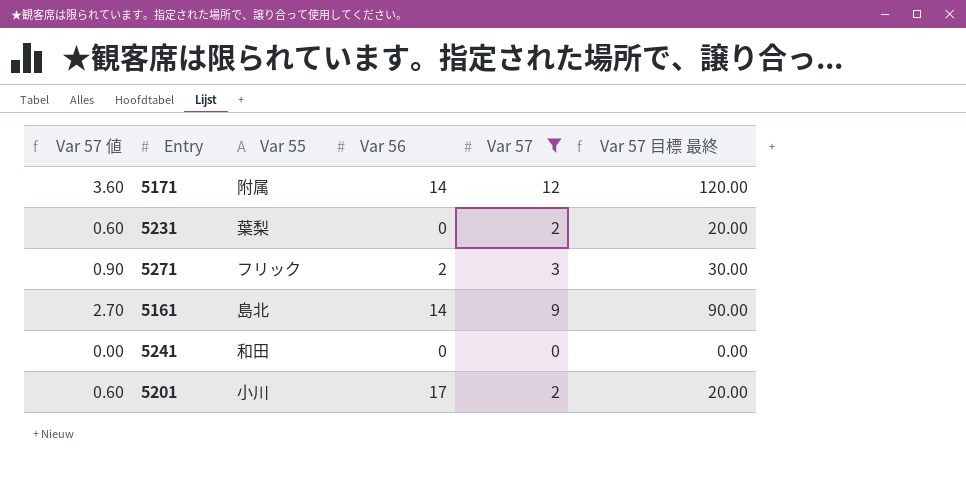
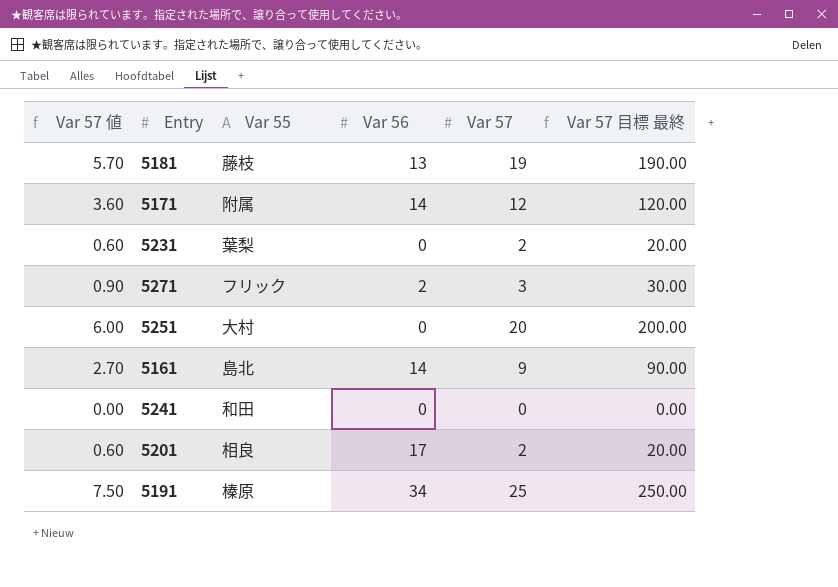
filter: Var 57 <= 12 -> none
5201 | Var 55: 小川 -> 相良

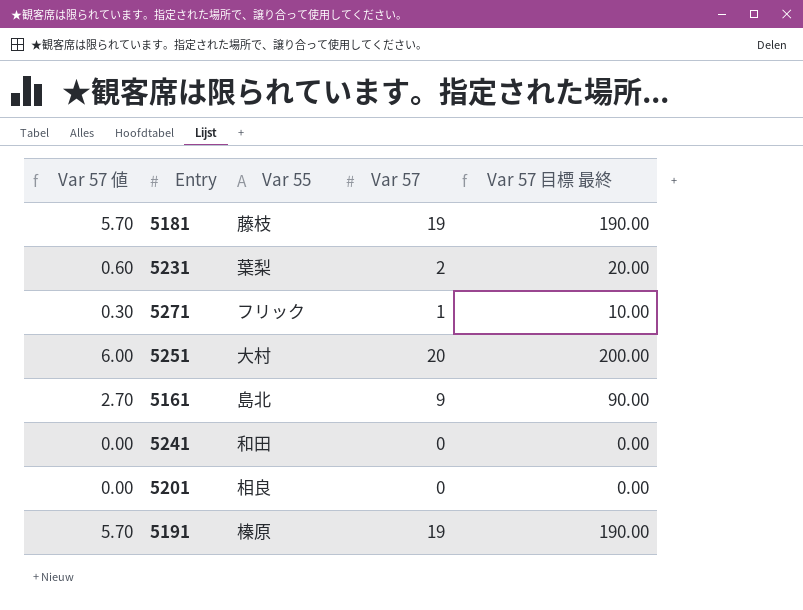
column Var 56 | position: 4 -> none
row 5171: 3.60 | 附属 | 14 | 12 | 120.00 -> none
5271 | Var 57 値: 0.90 -> 0.30
5271 | Var 57: 3 -> 1
5271 | Var 57 目標 最終: 30.00 -> 10.00
5201 | Var 57 値: 0.60 -> 0.00
5201 | Var 57: 2 -> 0
5201 | Var 57 目標 最終: 20.00 -> 0.00
5191 | Var 57 値: 7.50 -> 5.70
5191 | Var 57: 25 -> 19
5191 | Var 57 目標 最終: 250.00 -> 190.00

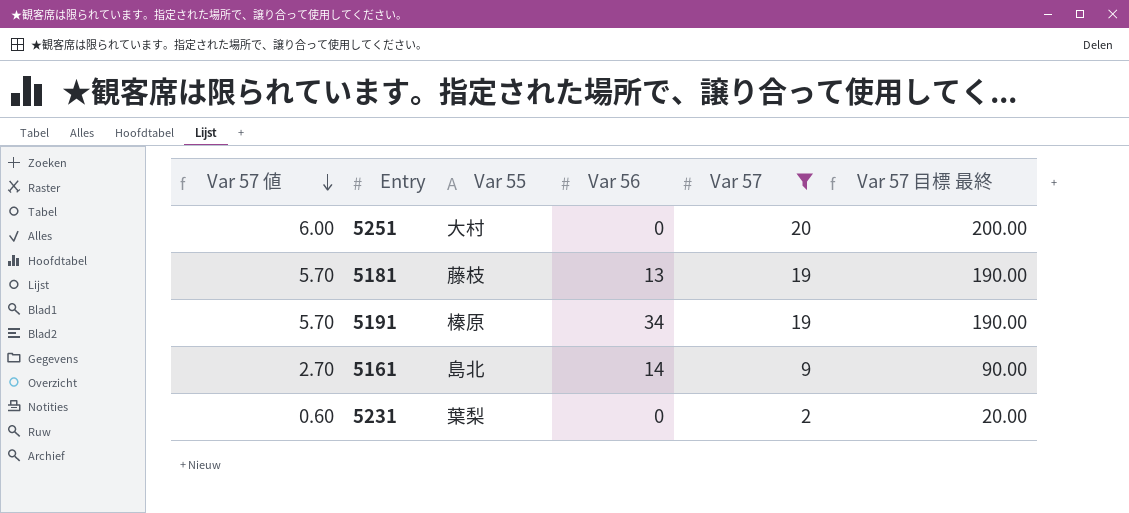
filter: none -> Var 57 >= 2
row order: none -> Var 57 値 descending
column Var 56 | position: none -> 4

